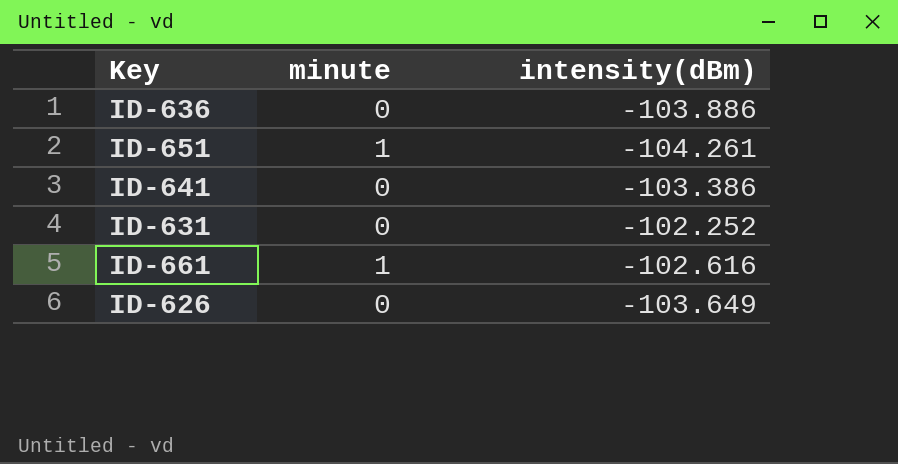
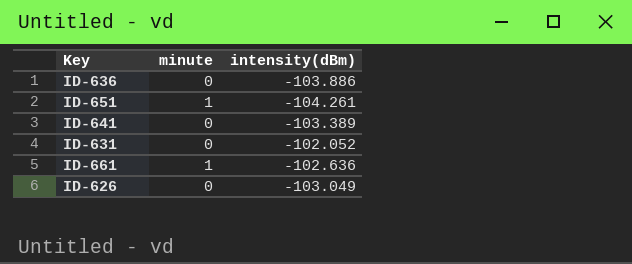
ID-641 | intensity(dBm): -103.386 -> -103.389
ID-631 | intensity(dBm): -102.252 -> -102.052
ID-661 | intensity(dBm): -102.616 -> -102.636
ID-626 | intensity(dBm): -103.649 -> -103.049

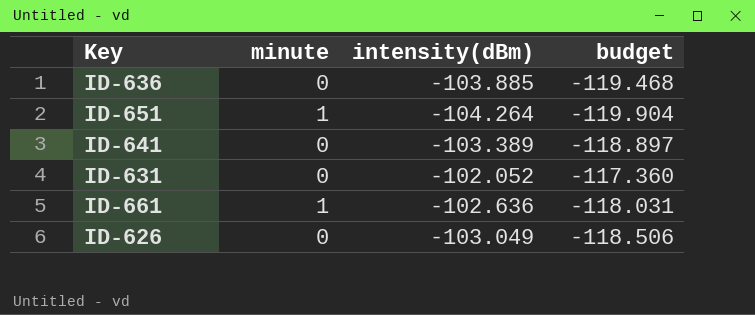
column budget | formula: none -> [intensity(dBm)] * 1.15
ID-636 | intensity(dBm): -103.886 -> -103.885
ID-651 | intensity(dBm): -104.261 -> -104.264

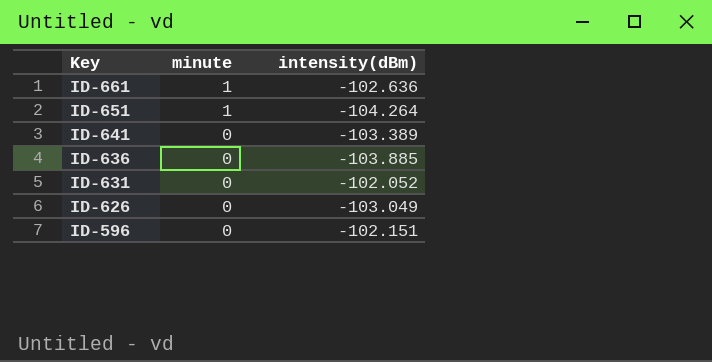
row order: none -> Key descending
column budget | formula: [intensity(dBm)] * 1.15 -> none
row ID-596: none -> 0 | -102.151

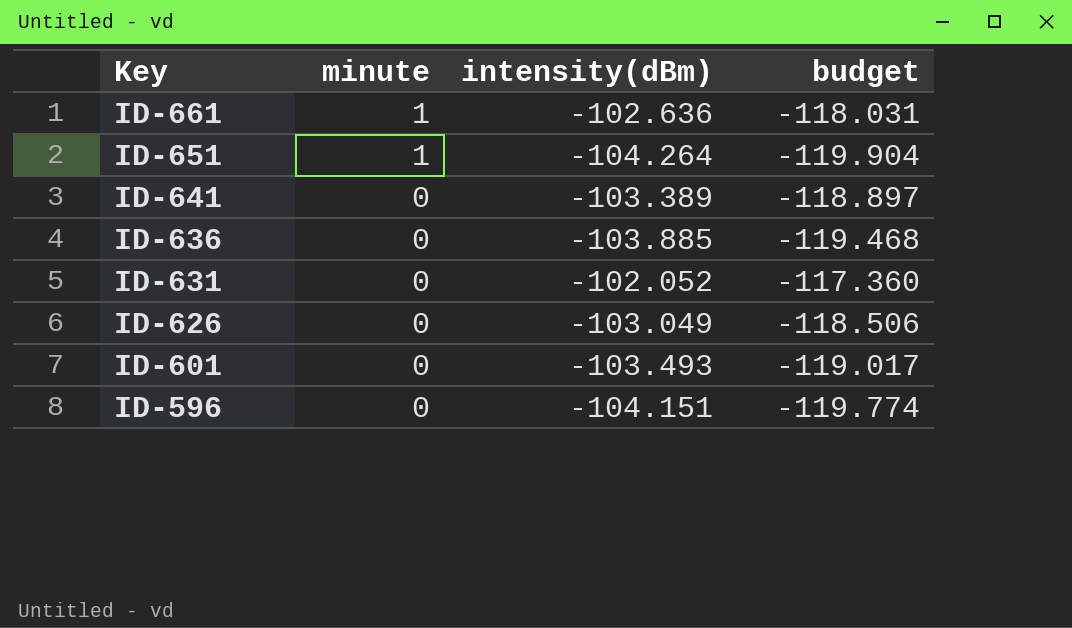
column budget | formula: none -> [intensity(dBm)] * 1.15
row ID-601: none -> 0 | -103.493 | -119.017
ID-596 | intensity(dBm): -102.151 -> -104.151

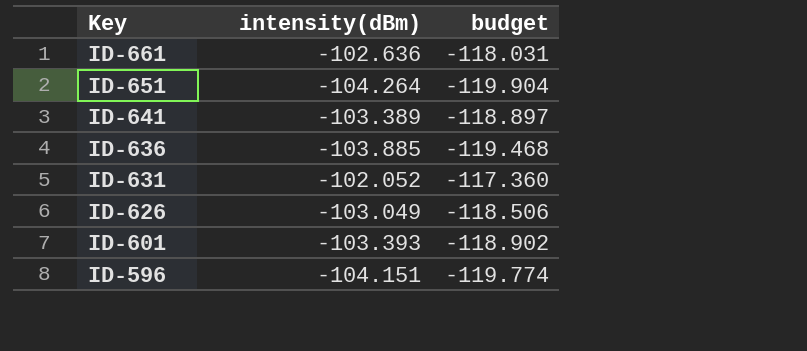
column minute | position: 2 -> none
ID-601 | intensity(dBm): -103.493 -> -103.393
ID-601 | budget: -119.017 -> -118.902

